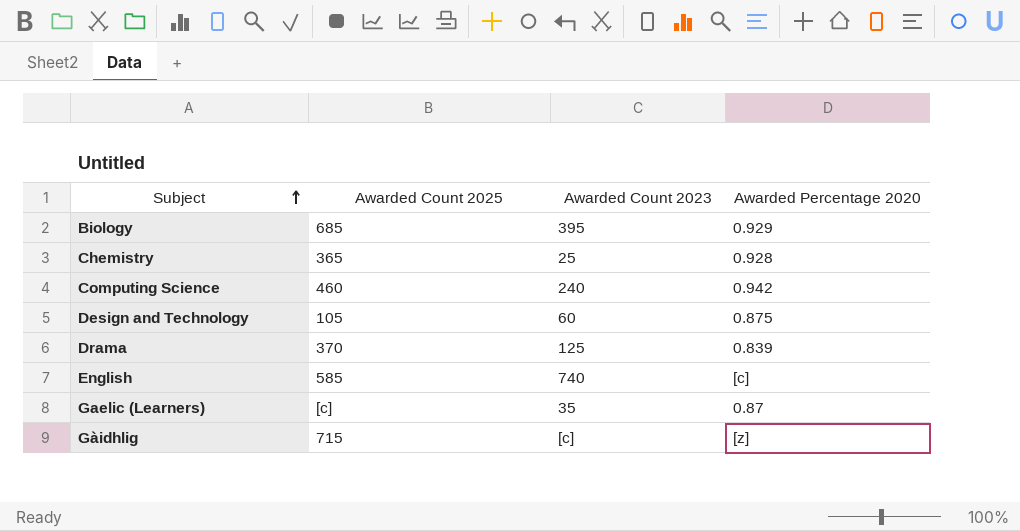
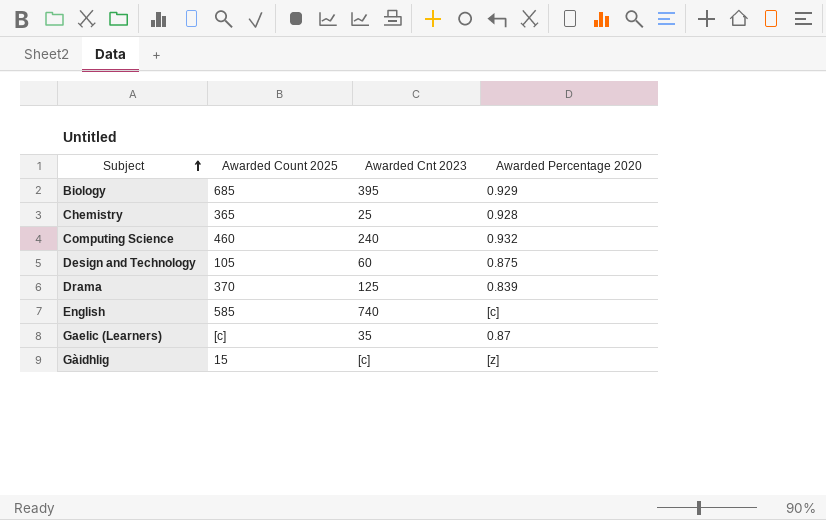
column name: Awarded Count 2023 -> Awarded Cnt 2023
Computing Science | Awarded Percentage 2020: 0.942 -> 0.932
Gàidhlig | Awarded Count 2025: 715 -> 15

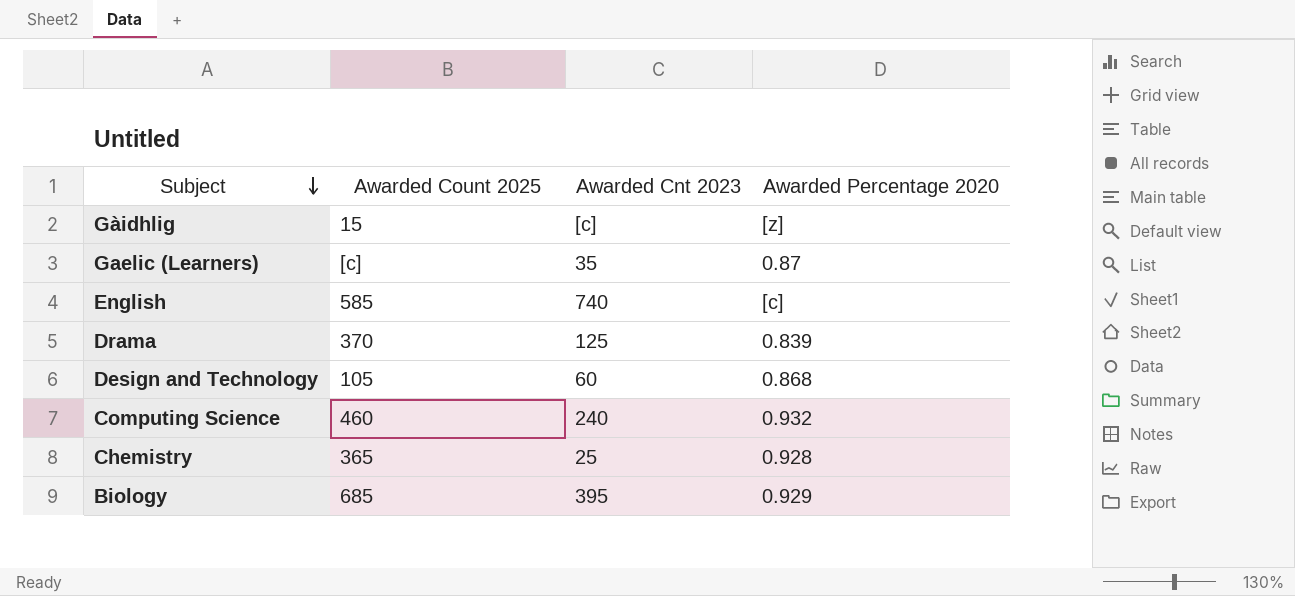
row order: Subject ascending -> Subject descending
Design and Technology | Awarded Percentage 2020: 0.875 -> 0.868

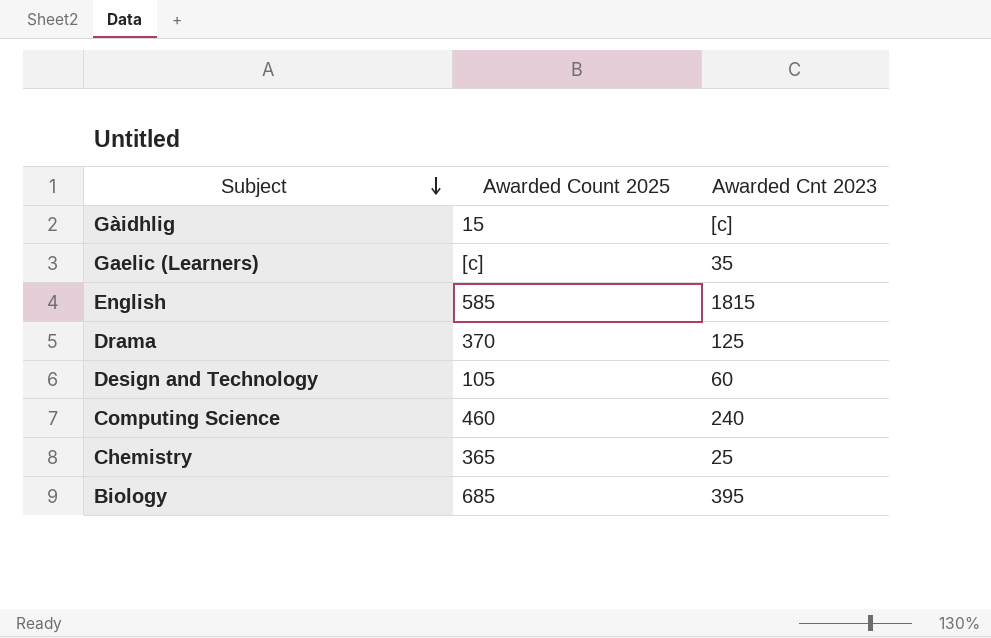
column Awarded Percentage 2020 | position: 4 -> none
English | Awarded Cnt 2023: 740 -> 1815

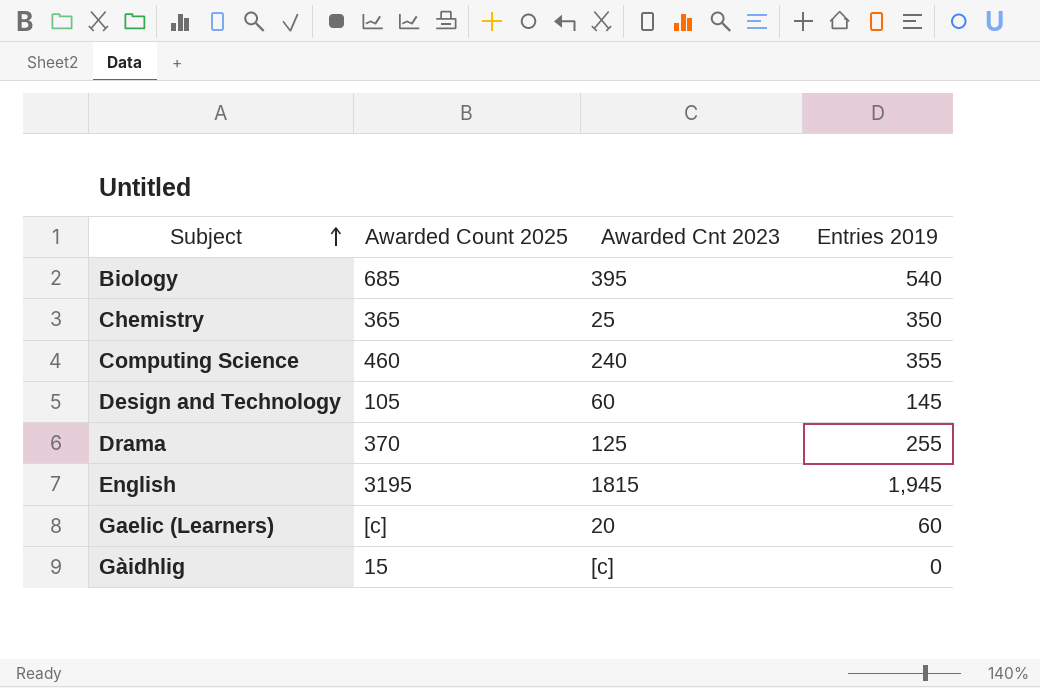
row order: Subject descending -> Subject ascending
column Entries 2019 | position: none -> 4
English | Awarded Count 2025: 585 -> 3195
Gaelic (Learners) | Awarded Cnt 2023: 35 -> 20

